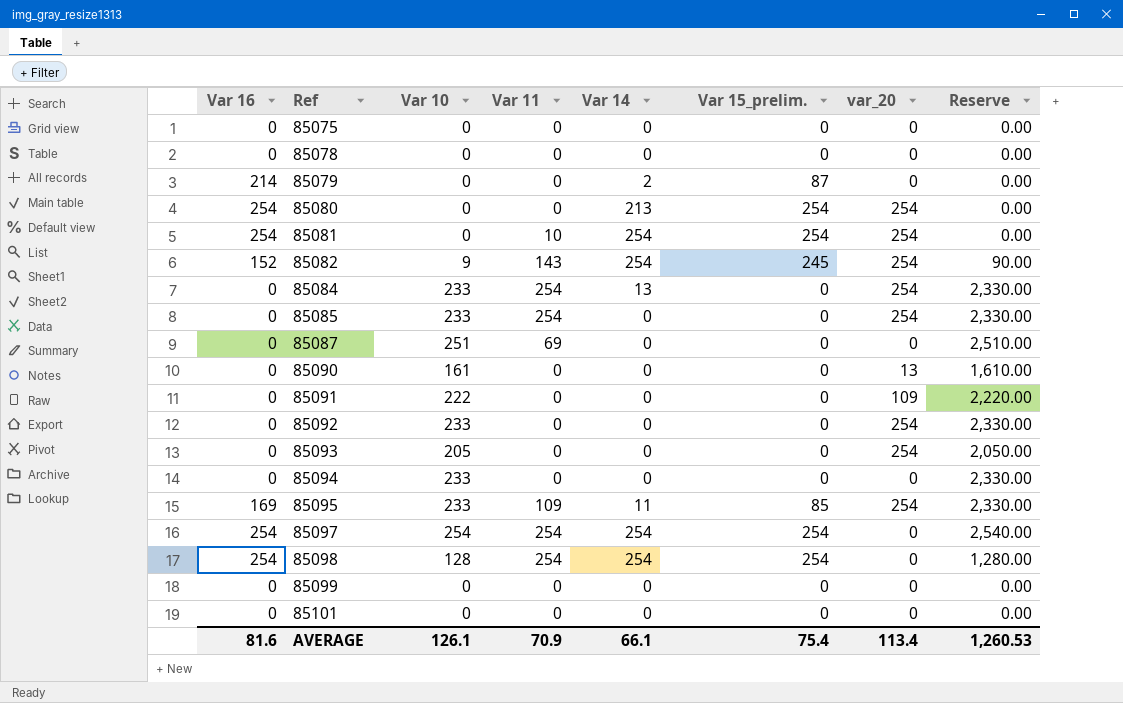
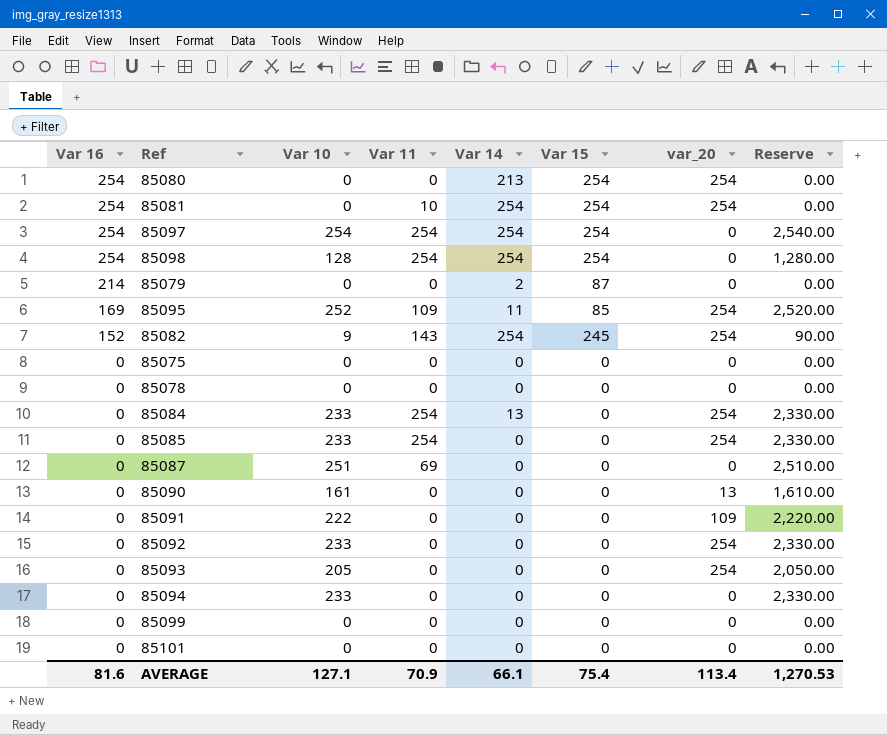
row order: Ref ascending -> Var 16 descending
column name: Var 15_prelim. -> Var 15
85095 | Var 10: 233 -> 252
85095 | Reserve: 2,330.00 -> 2,520.00
AVERAGE | Var 10: 126.1 -> 127.1
AVERAGE | Reserve: 1,260.53 -> 1,270.53

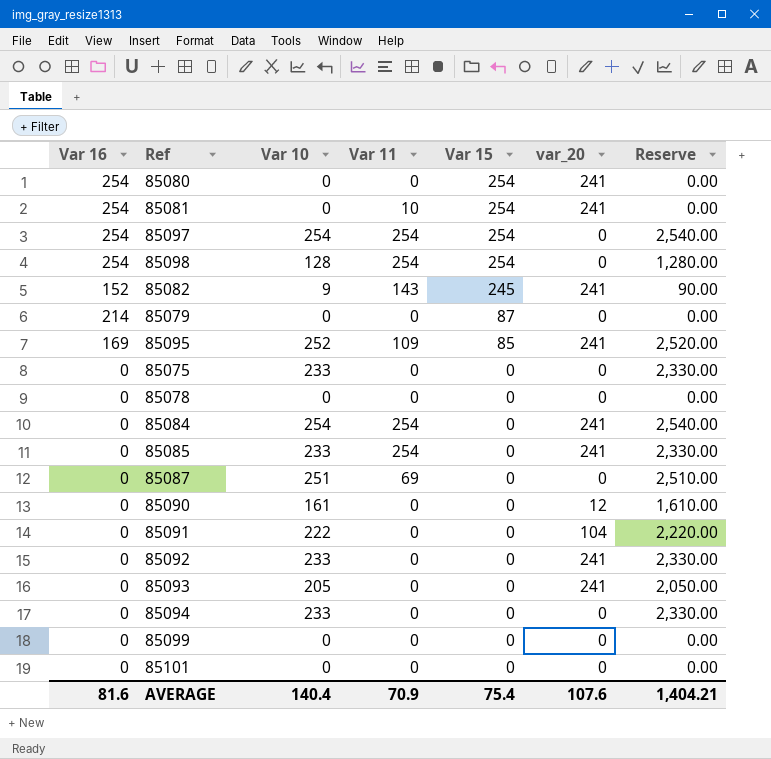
row order: Var 16 descending -> Var 15 descending
column Var 14 | position: 5 -> none
85080 | var_20: 254 -> 241
85081 | var_20: 254 -> 241
85082 | var_20: 254 -> 241
85095 | var_20: 254 -> 241
85075 | Var 10: 0 -> 233
85075 | Reserve: 0.00 -> 2,330.00
85084 | Var 10: 233 -> 254
85084 | var_20: 254 -> 241
85084 | Reserve: 2,330.00 -> 2,540.00
85085 | var_20: 254 -> 241
85090 | var_20: 13 -> 12
85091 | var_20: 109 -> 104
85092 | var_20: 254 -> 241
85093 | var_20: 254 -> 241
AVERAGE | Var 10: 127.1 -> 140.4
AVERAGE | var_20: 113.4 -> 107.6
AVERAGE | Reserve: 1,270.53 -> 1,404.21

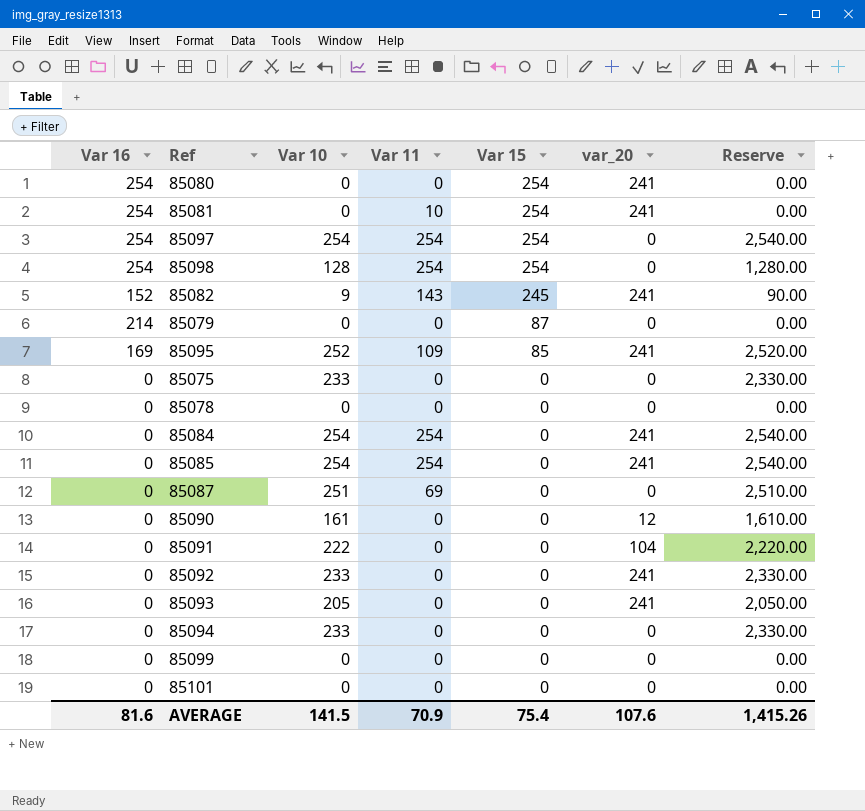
85085 | Var 10: 233 -> 254
85085 | Reserve: 2,330.00 -> 2,540.00
AVERAGE | Var 10: 140.4 -> 141.5
AVERAGE | Reserve: 1,404.21 -> 1,415.26

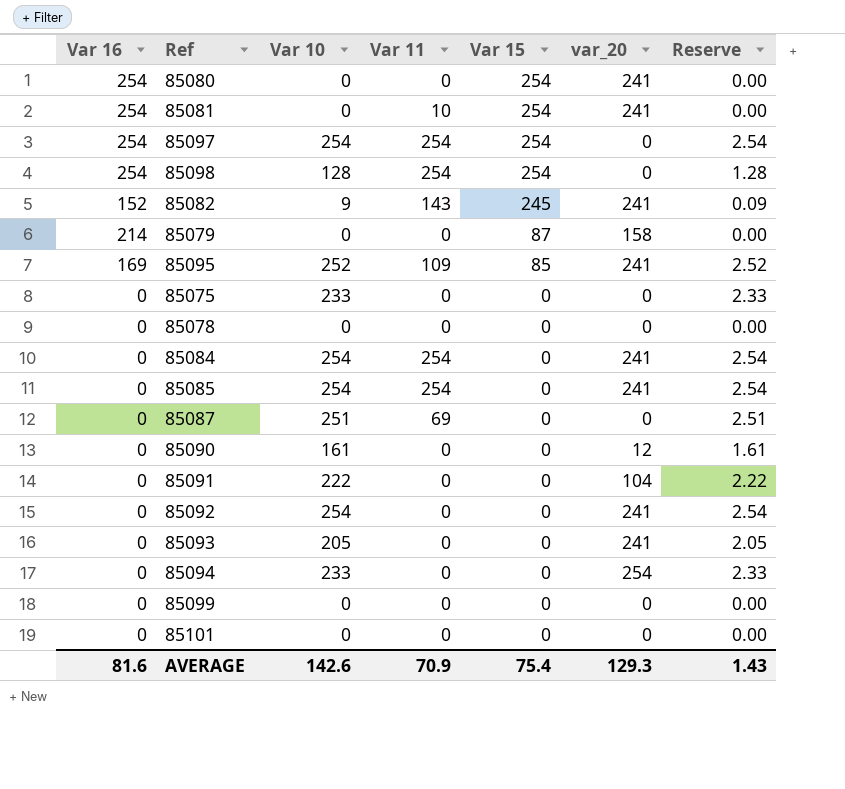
column Reserve | formula: [Var 10] * 10 -> [Var 10] * 0.01
85079 | var_20: 0 -> 158
85092 | Var 10: 233 -> 254
85094 | var_20: 0 -> 254
AVERAGE | Var 10: 141.5 -> 142.6
AVERAGE | var_20: 107.6 -> 129.3
AVERAGE | Reserve: 1,415.26 -> 1.43

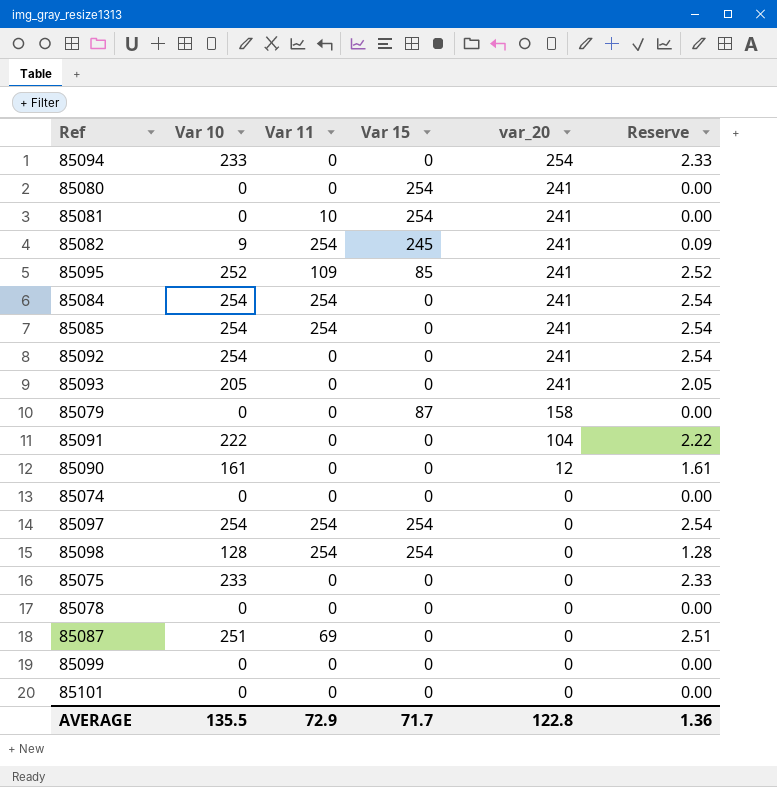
row order: Var 15 descending -> var_20 descending
column Var 16 | position: 1 -> none
85082 | Var 11: 143 -> 254
row 85074: none -> 0 | 0 | 0 | 0 | 0.00
AVERAGE | Var 10: 142.6 -> 135.5
AVERAGE | Var 11: 70.9 -> 72.9
AVERAGE | Var 15: 75.4 -> 71.7
AVERAGE | var_20: 129.3 -> 122.8
AVERAGE | Reserve: 1.43 -> 1.36

